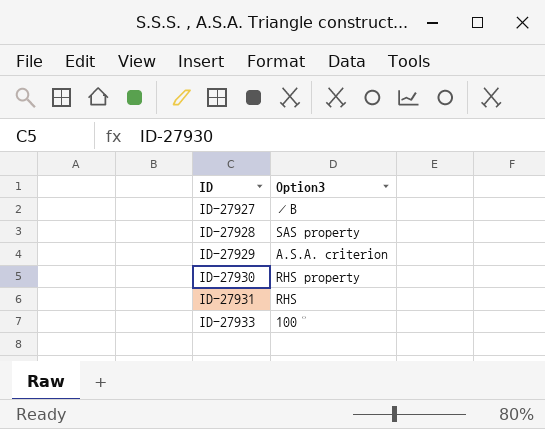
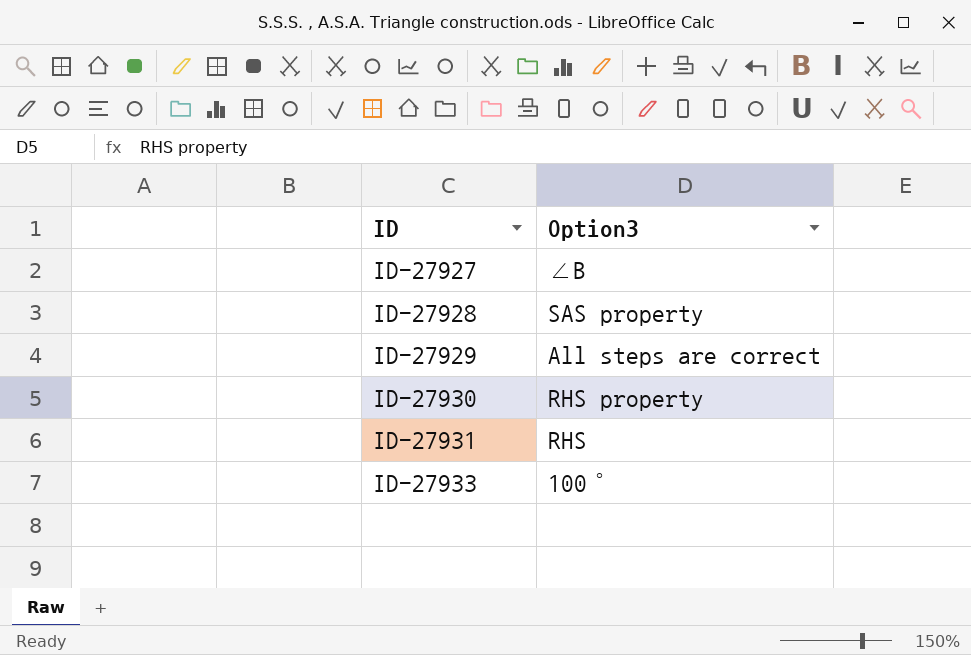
ID-27929 | Option3: A.S.A. criterion -> All steps are correct

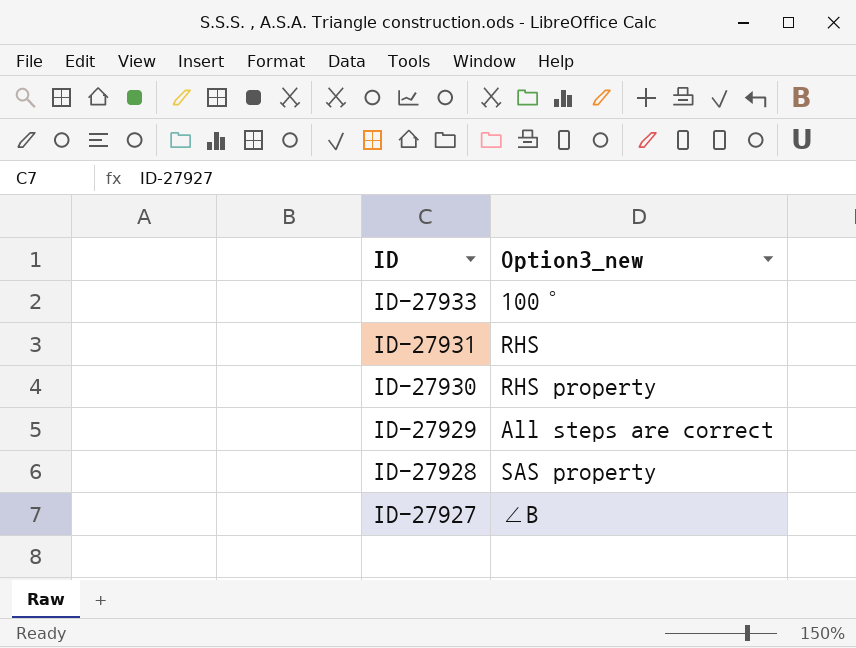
row order: ID ascending -> ID descending
column name: Option3 -> Option3_new

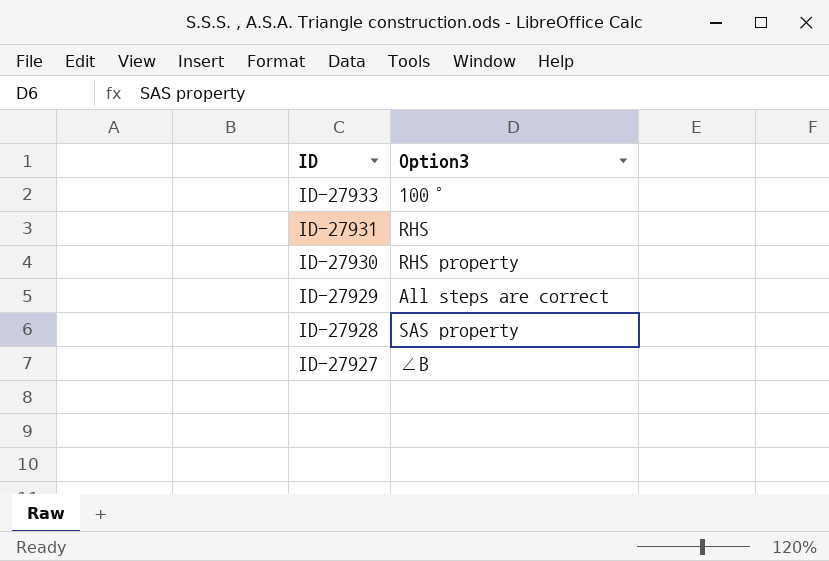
column name: Option3_new -> Option3

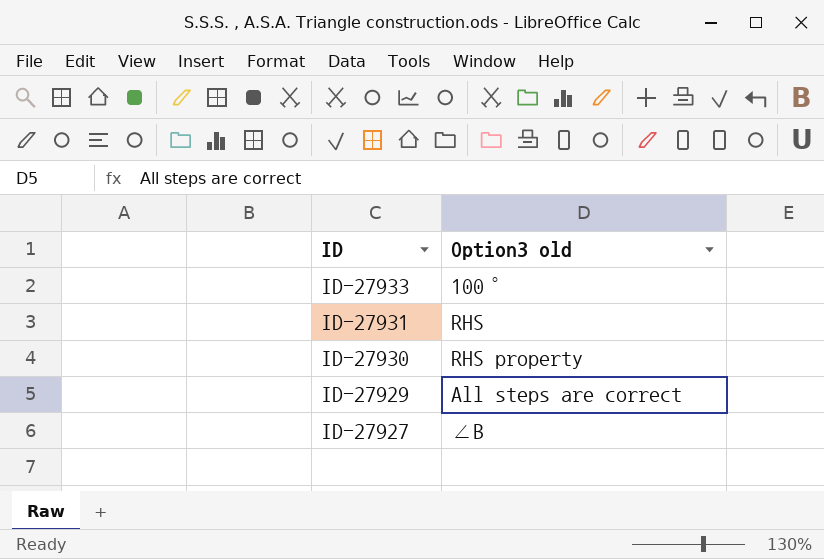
column name: Option3 -> Option3 old
row ID-27928: SAS property -> none

